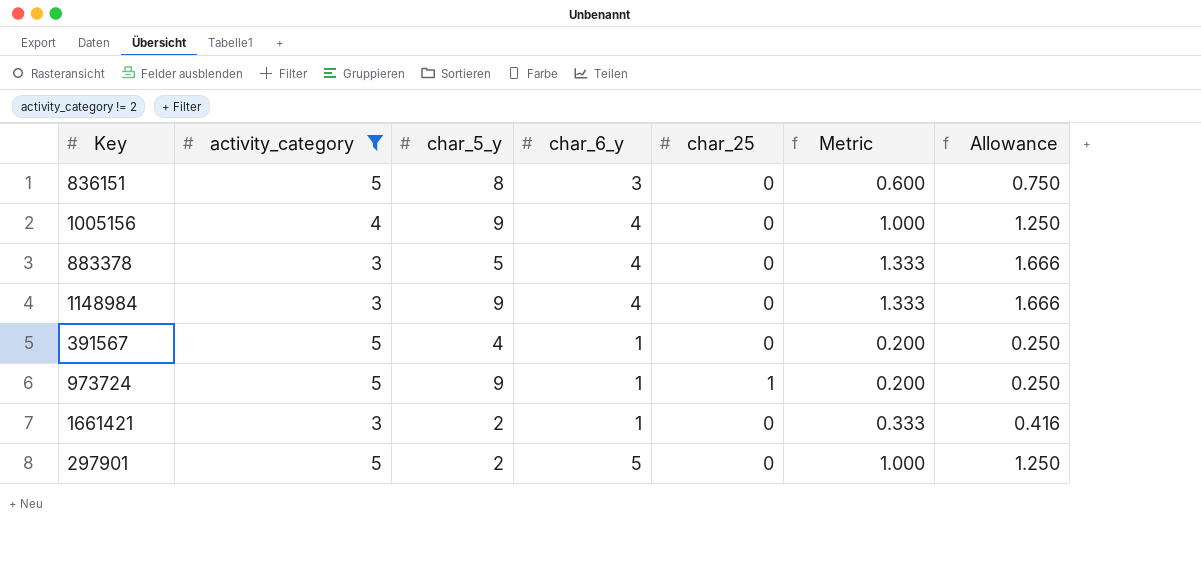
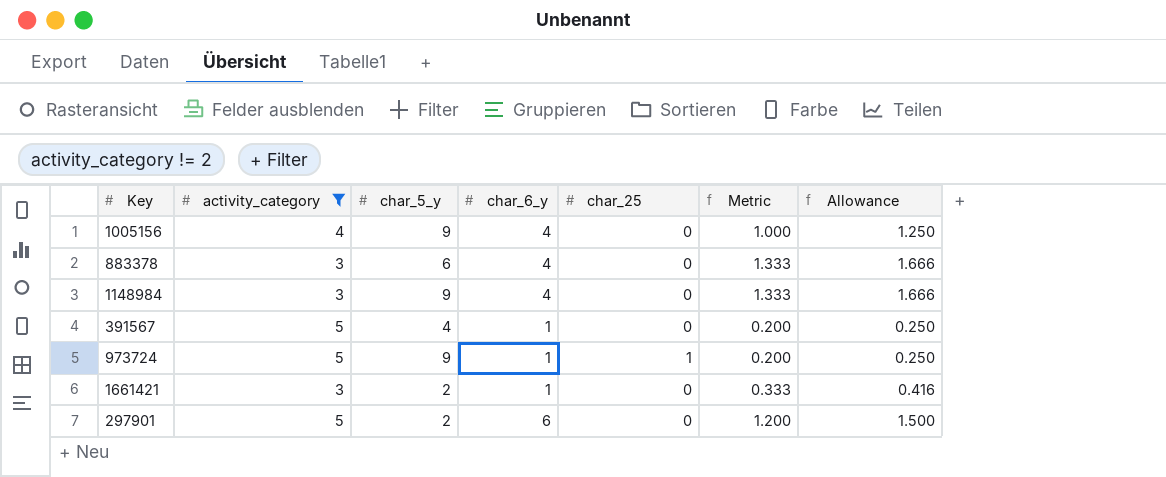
row 836151: 5 | 8 | 3 | 0 | 0.600 | 0.750 -> none
883378 | char_5_y: 5 -> 6
297901 | char_6_y: 5 -> 6
297901 | Metric: 1.000 -> 1.200
297901 | Allowance: 1.250 -> 1.500

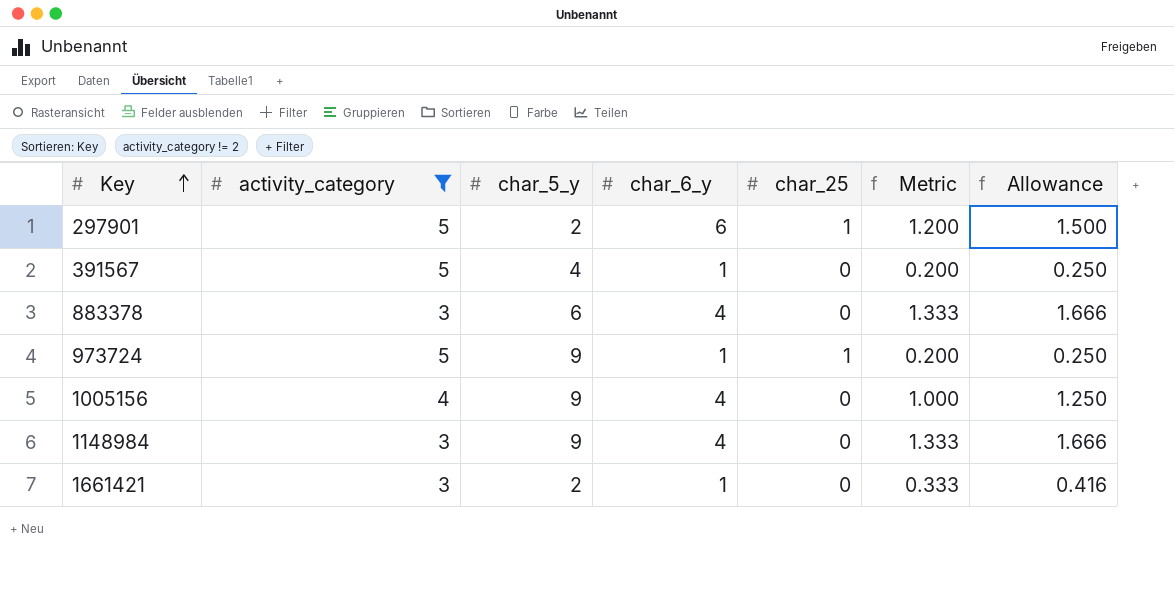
row order: none -> Key ascending
297901 | char_25: 0 -> 1

